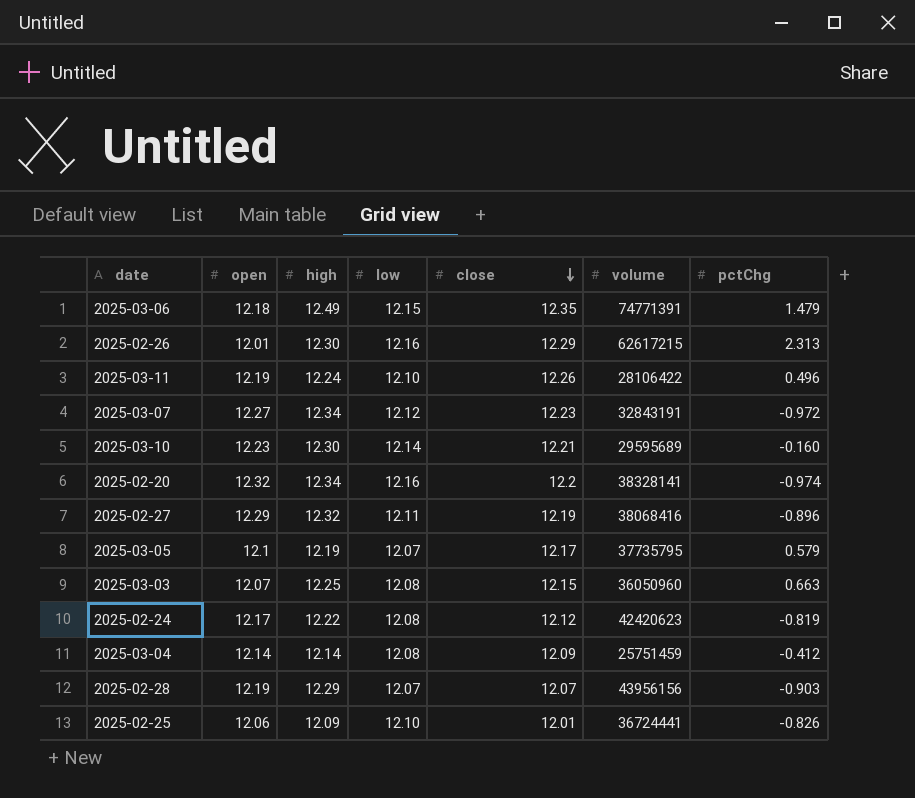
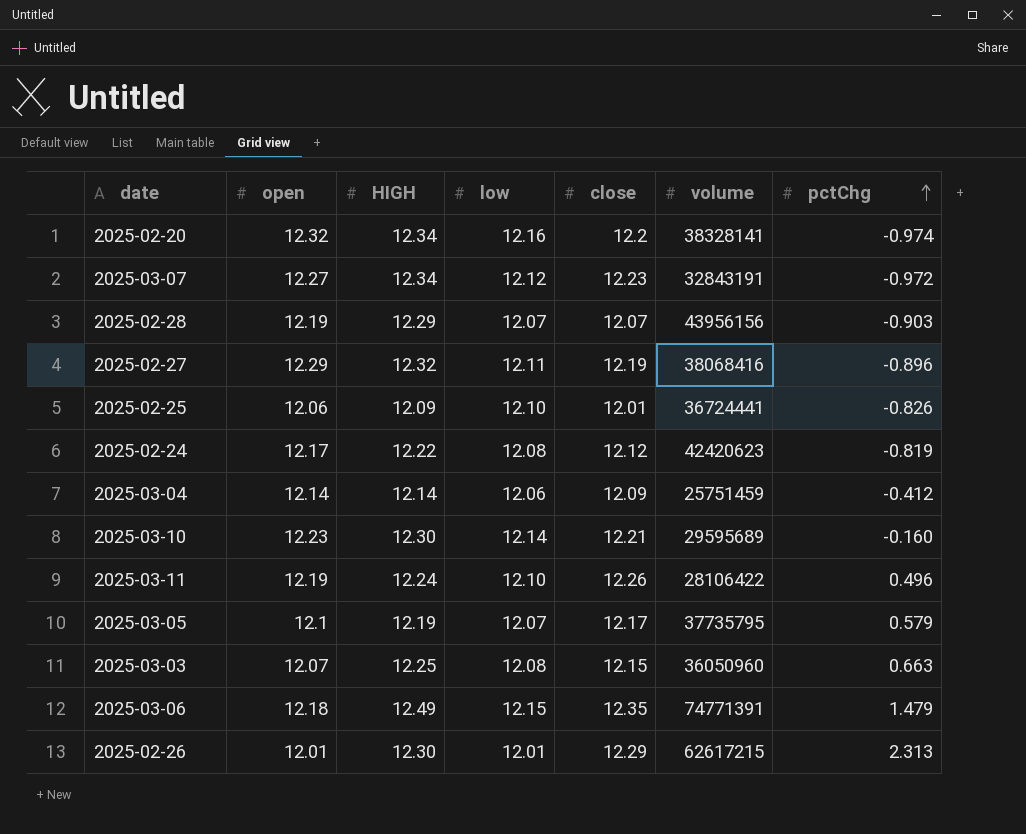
row order: close descending -> pctChg ascending
column name: high -> HIGH
2025-03-04 | low: 12.08 -> 12.06
2025-02-26 | low: 12.16 -> 12.01

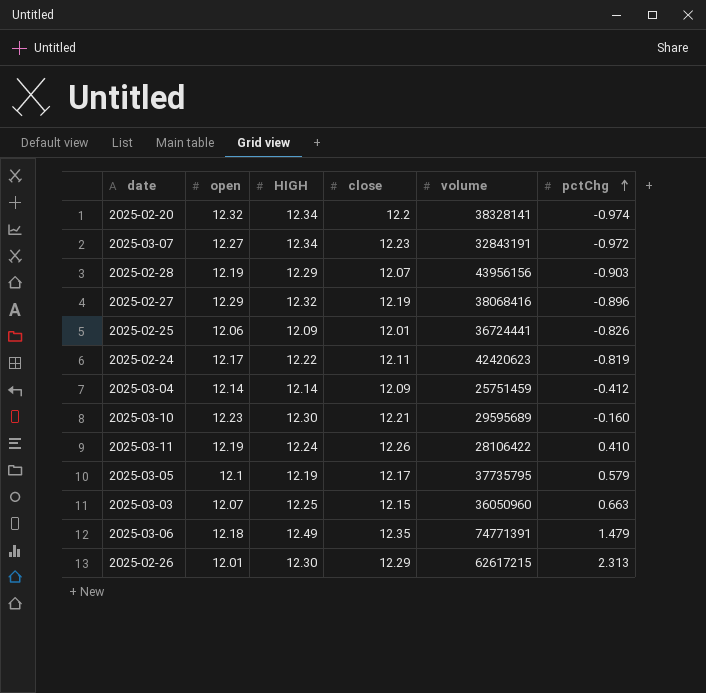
column low | position: 4 -> none
2025-02-24 | close: 12.12 -> 12.11
2025-03-11 | pctChg: 0.496 -> 0.410

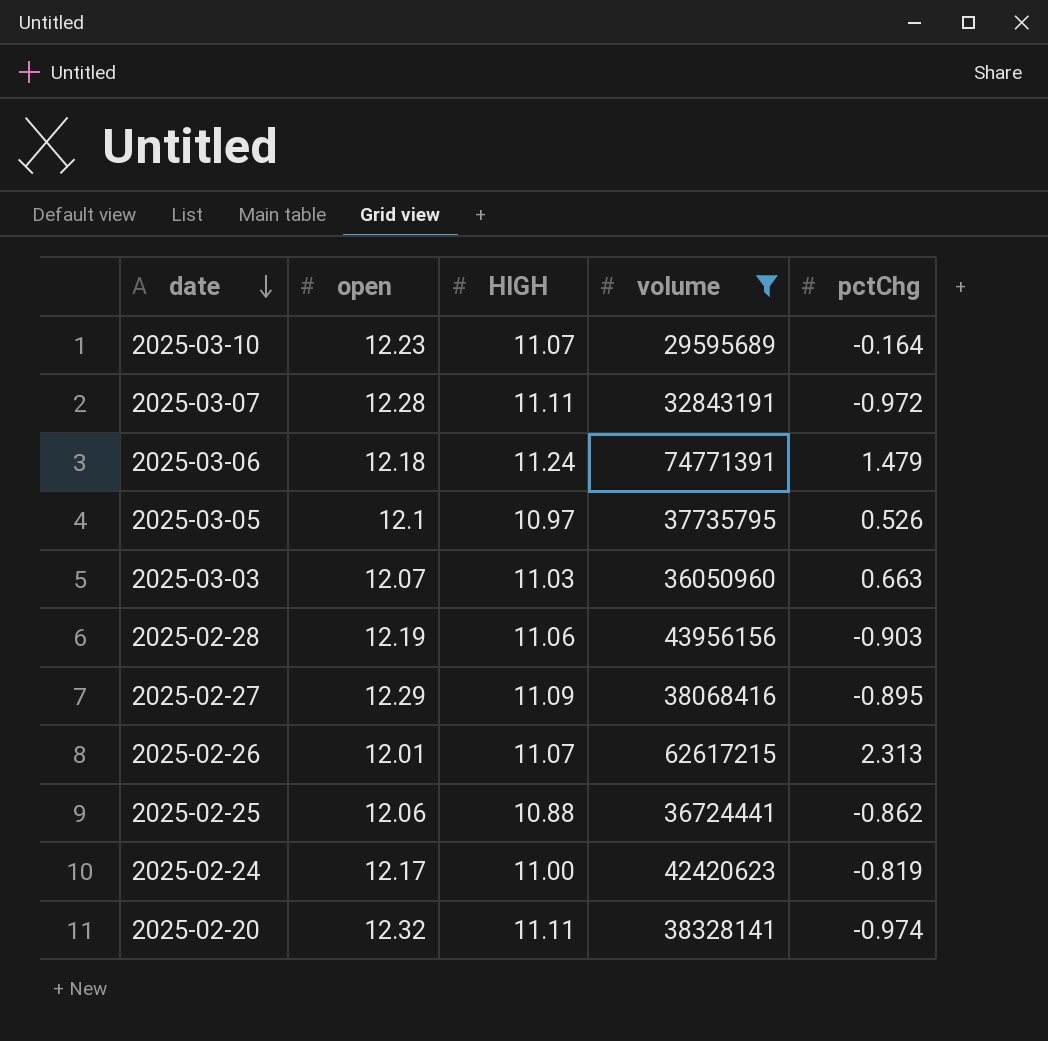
filter: none -> volume >= 29595689
row order: pctChg ascending -> date descending
column close | position: 4 -> none
2025-03-10 | HIGH: 12.30 -> 11.07
2025-03-10 | pctChg: -0.160 -> -0.164
2025-03-07 | open: 12.27 -> 12.28
2025-03-07 | HIGH: 12.34 -> 11.11
2025-03-06 | HIGH: 12.49 -> 11.24
2025-03-05 | HIGH: 12.19 -> 10.97
2025-03-05 | pctChg: 0.579 -> 0.526
2025-03-03 | HIGH: 12.25 -> 11.03
2025-02-28 | HIGH: 12.29 -> 11.06
2025-02-27 | HIGH: 12.32 -> 11.09
2025-02-27 | pctChg: -0.896 -> -0.895
2025-02-26 | HIGH: 12.30 -> 11.07
2025-02-25 | HIGH: 12.09 -> 10.88
2025-02-25 | pctChg: -0.826 -> -0.862
2025-02-24 | HIGH: 12.22 -> 11.00
2025-02-20 | HIGH: 12.34 -> 11.11

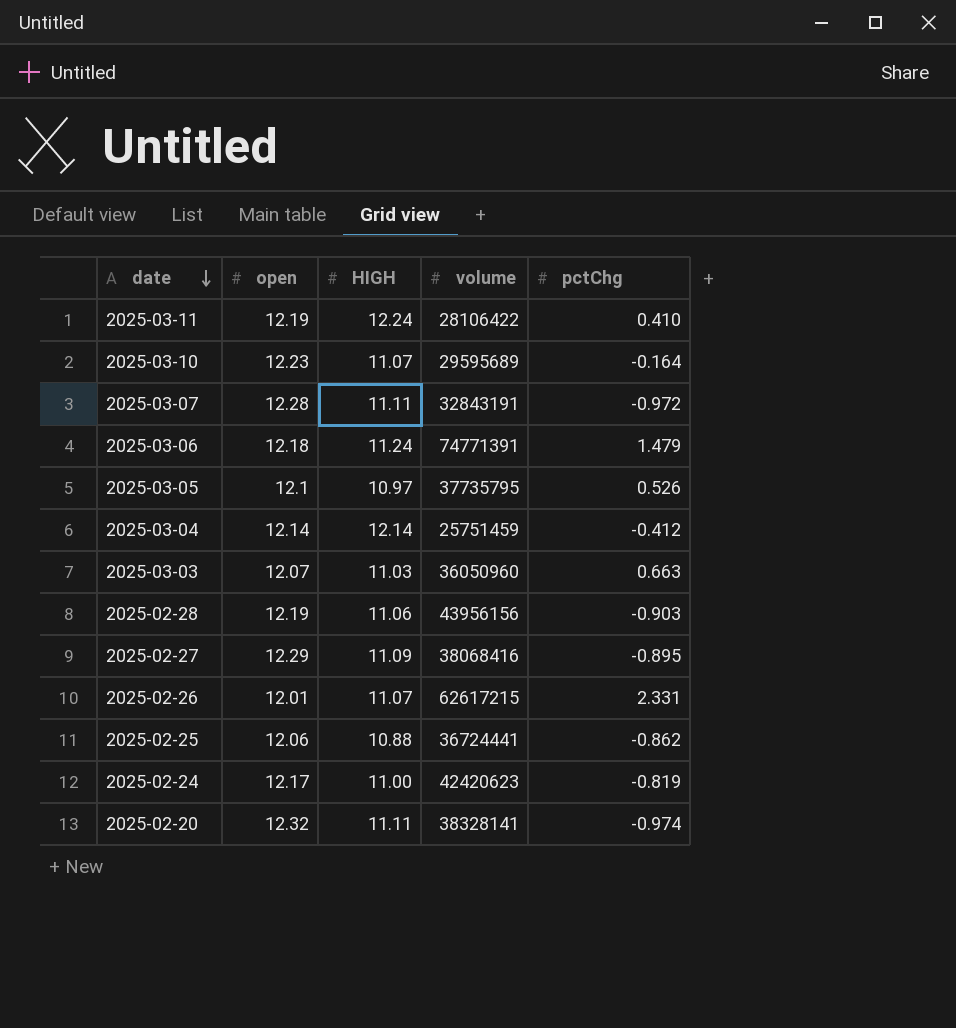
filter: volume >= 29595689 -> none
2025-02-26 | pctChg: 2.313 -> 2.331

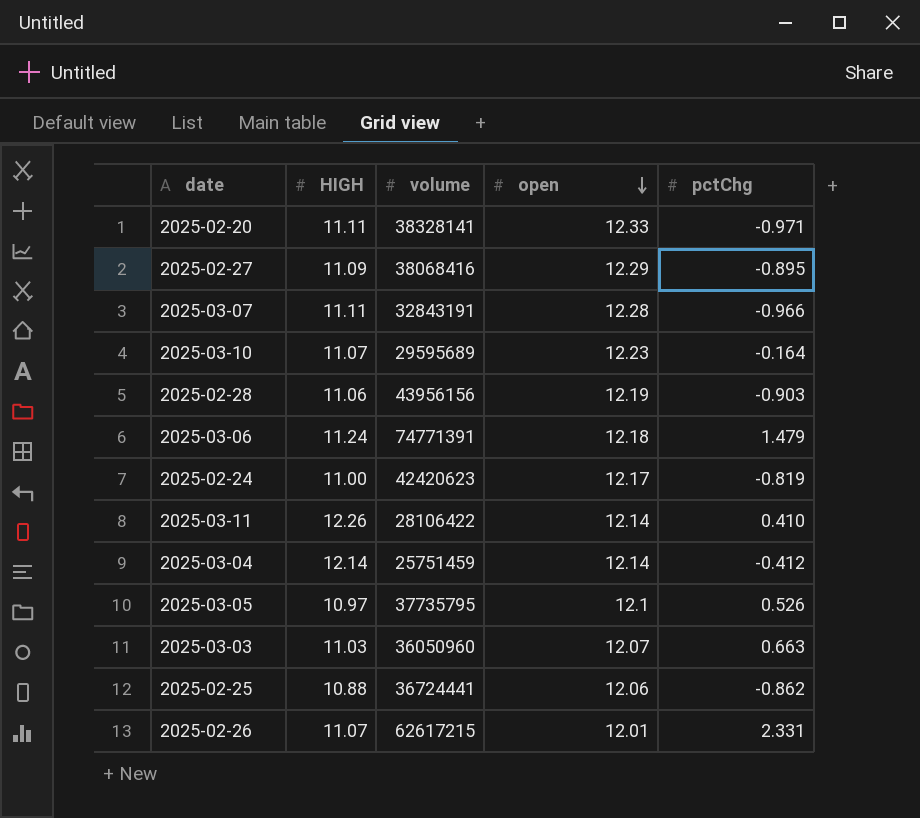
row order: date descending -> open descending
column open | position: 2 -> 4
2025-02-20 | open: 12.32 -> 12.33
2025-02-20 | pctChg: -0.974 -> -0.971
2025-03-07 | pctChg: -0.972 -> -0.966
2025-03-11 | HIGH: 12.24 -> 12.26
2025-03-11 | open: 12.19 -> 12.14

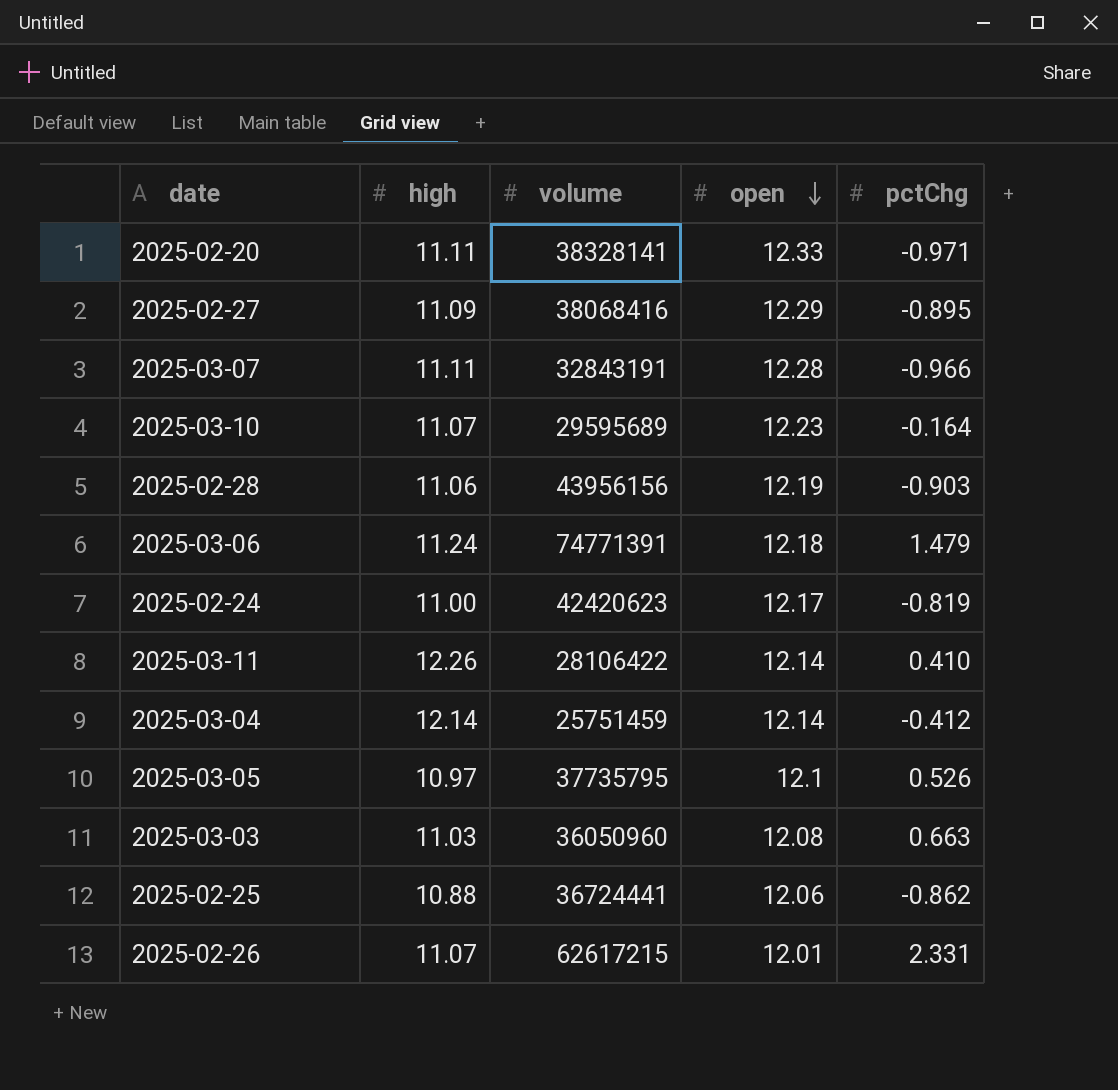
column name: HIGH -> high
2025-03-03 | open: 12.07 -> 12.08

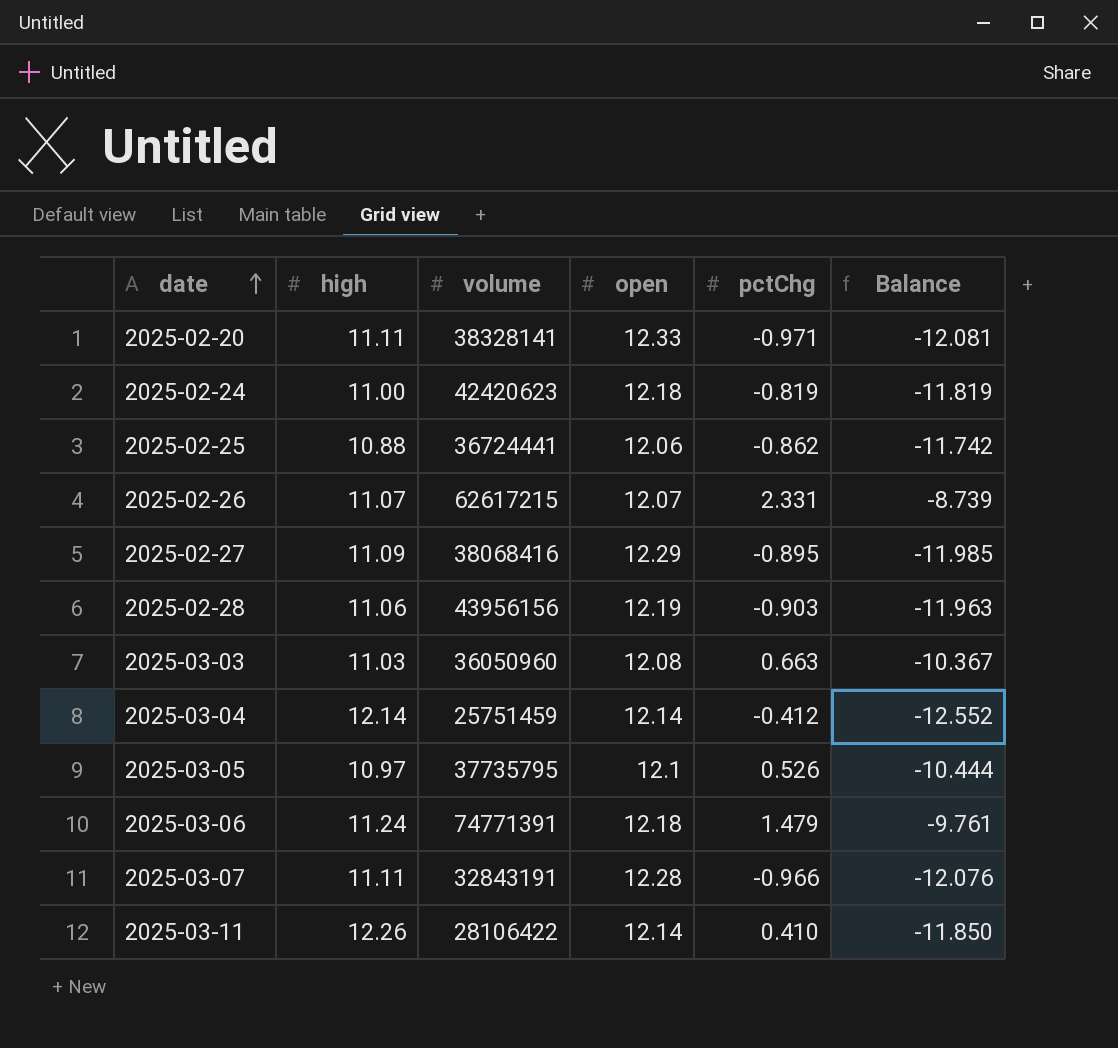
row order: open descending -> date ascending
column Balance | formula: none -> [pctChg] - [high]
row 2025-03-10: 11.07 | 29595689 | 12.23 | -0.164 -> none
2025-02-24 | open: 12.17 -> 12.18
2025-02-26 | open: 12.01 -> 12.07

